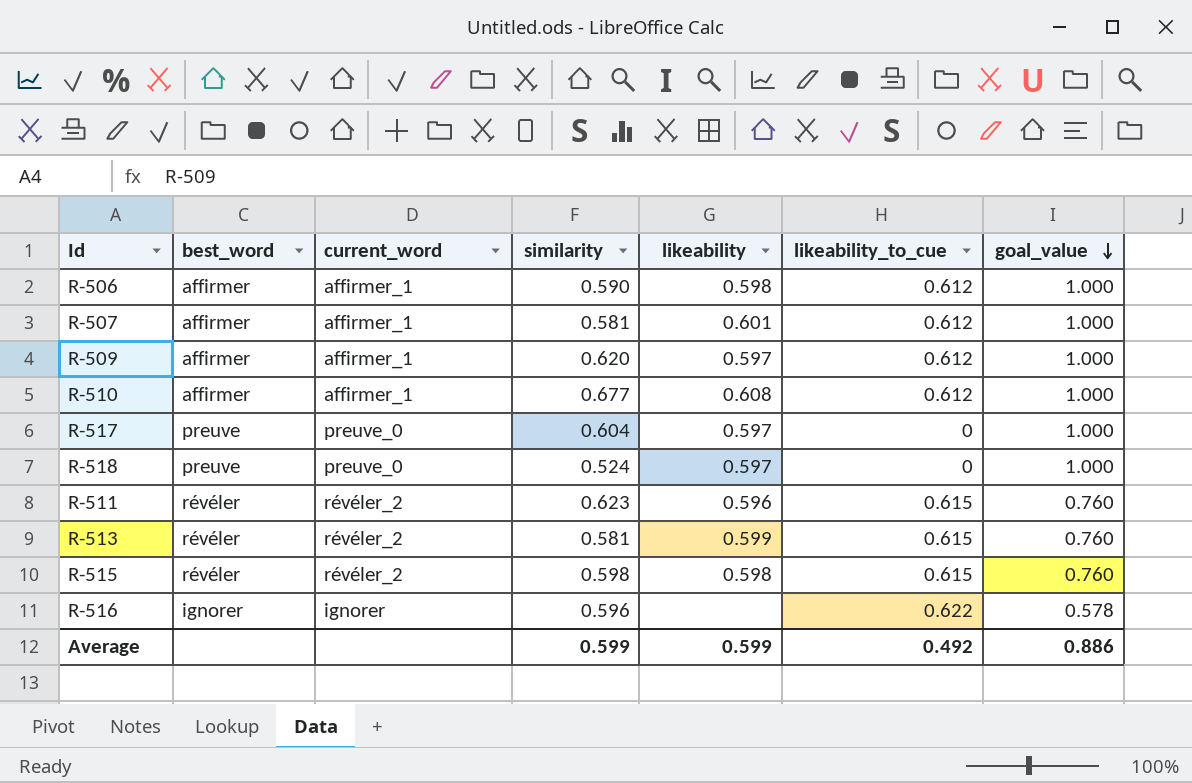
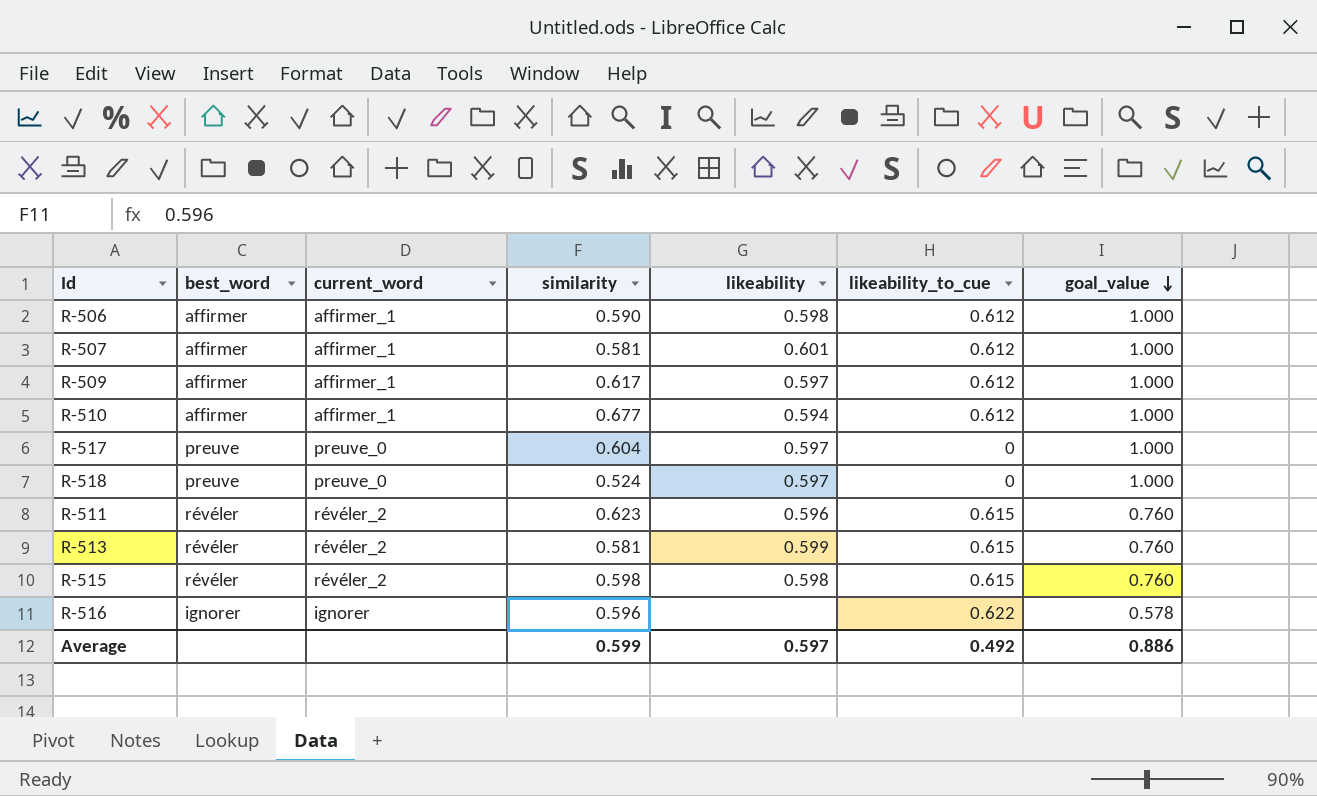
R-509 | similarity: 0.620 -> 0.617
R-510 | likeability: 0.608 -> 0.594
Average | likeability: 0.599 -> 0.597

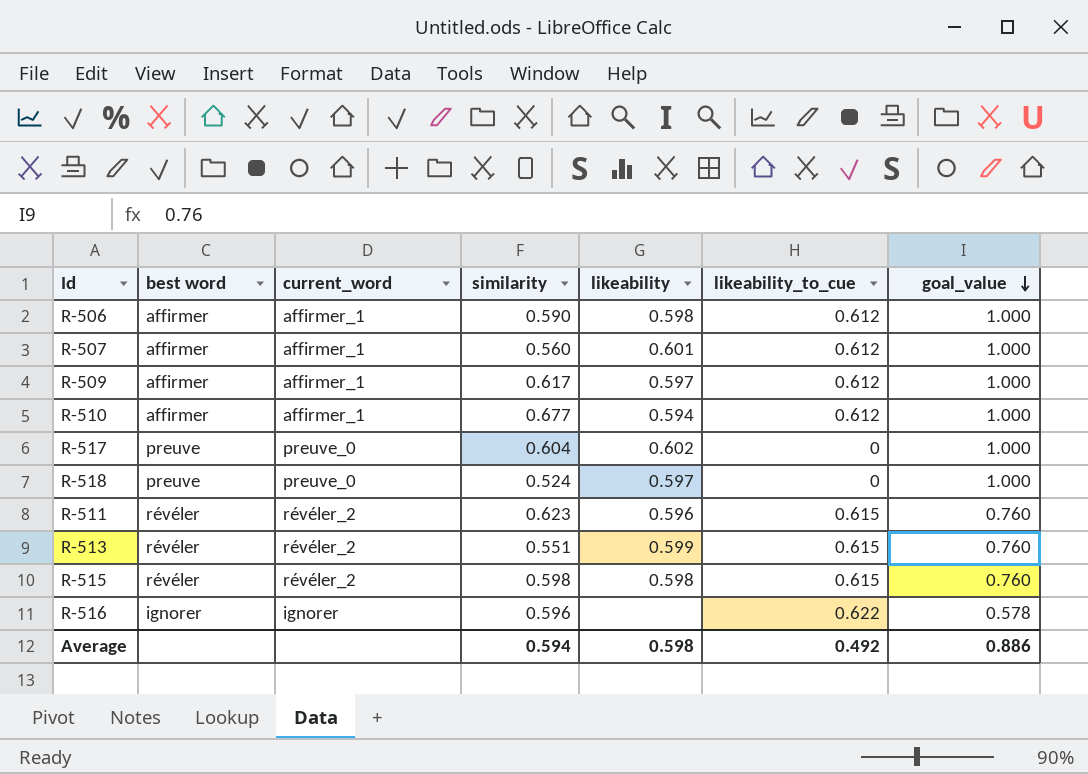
column name: best_word -> best word
R-507 | similarity: 0.581 -> 0.560
R-517 | likeability: 0.597 -> 0.602
R-513 | similarity: 0.581 -> 0.551
Average | similarity: 0.599 -> 0.594
Average | likeability: 0.597 -> 0.598

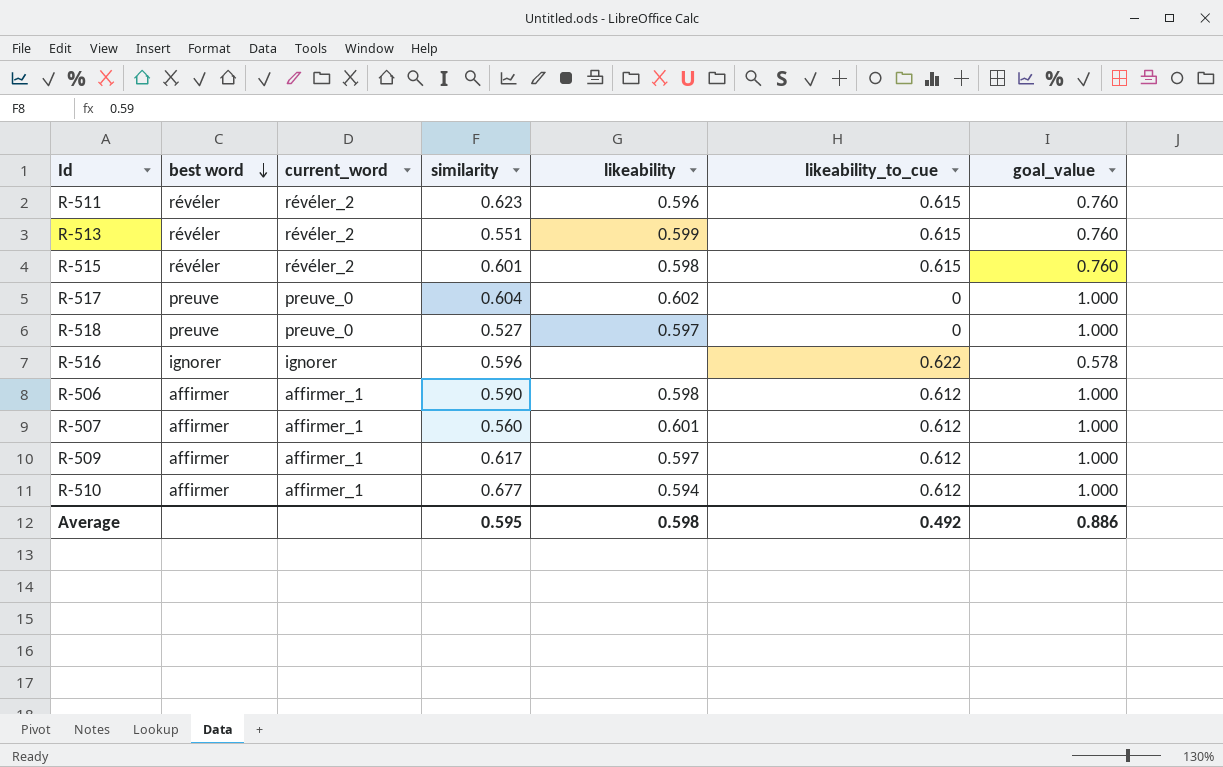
row order: goal_value descending -> best word descending
R-515 | similarity: 0.598 -> 0.601
R-518 | similarity: 0.524 -> 0.527
Average | similarity: 0.594 -> 0.595

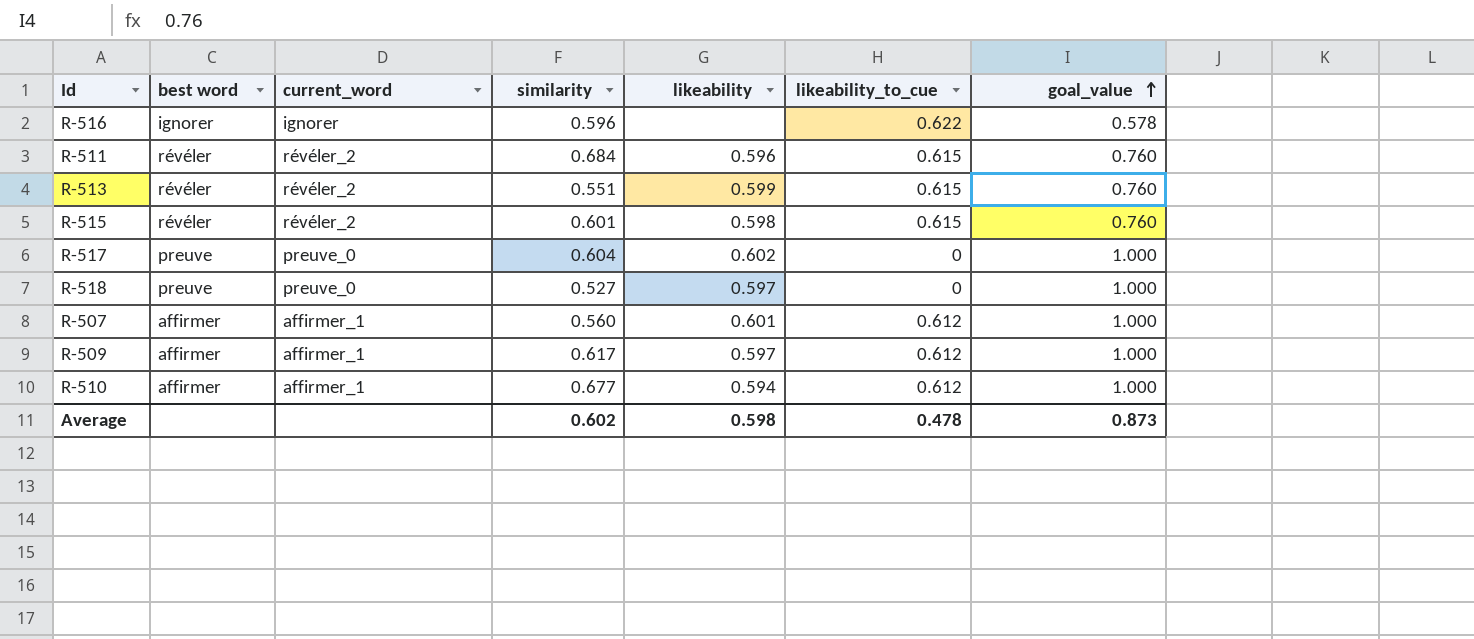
row order: best word descending -> goal_value ascending
row R-506: affirmer | affirmer_1 | 0.590 | 0.598 | 0.612 | 1.000 -> none
R-511 | similarity: 0.623 -> 0.684
Average | similarity: 0.595 -> 0.602
Average | likeability_to_cue: 0.492 -> 0.478
Average | goal_value: 0.886 -> 0.873

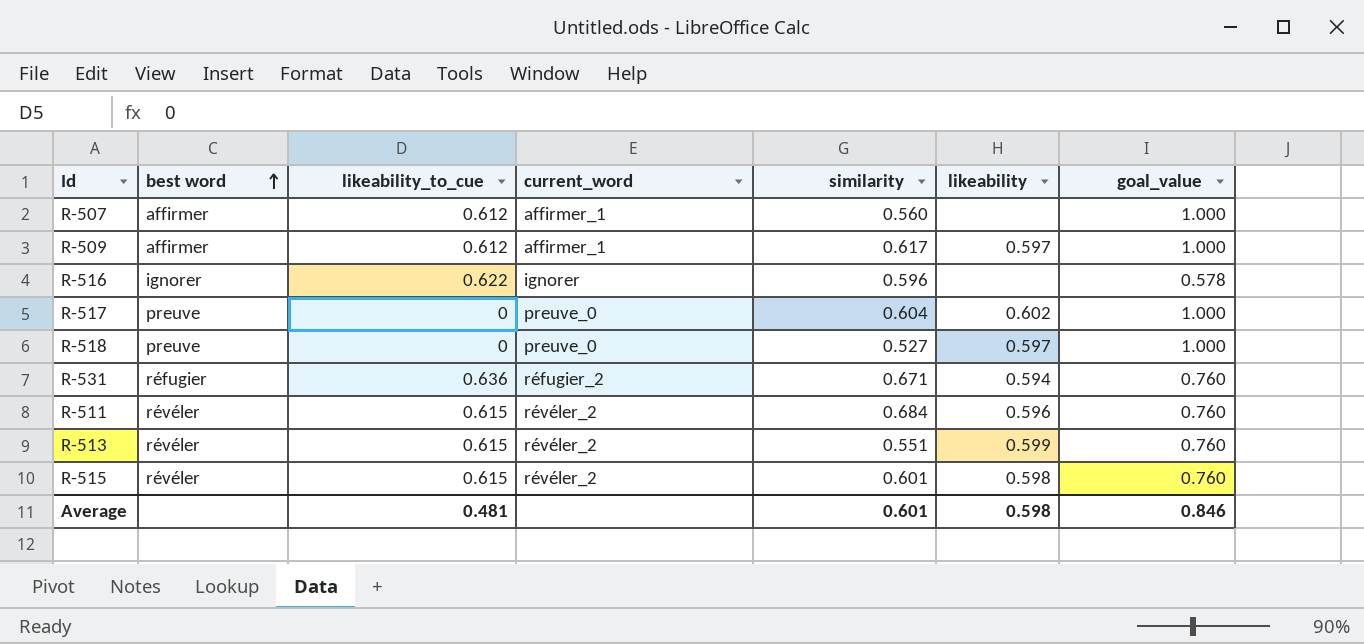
row order: goal_value ascending -> best word ascending
column likeability_to_cue | position: 6 -> 3
row R-510: affirmer | affirmer_1 | 0.677 | 0.594 | 0.612 | 1.000 -> none
R-507 | likeability: 0.601 -> none
row R-531: none -> réfugier | 0.636 | réfugier_2 | 0.671 | 0.594 | 0.760
Average | likeability_to_cue: 0.478 -> 0.481
Average | similarity: 0.602 -> 0.601
Average | goal_value: 0.873 -> 0.846

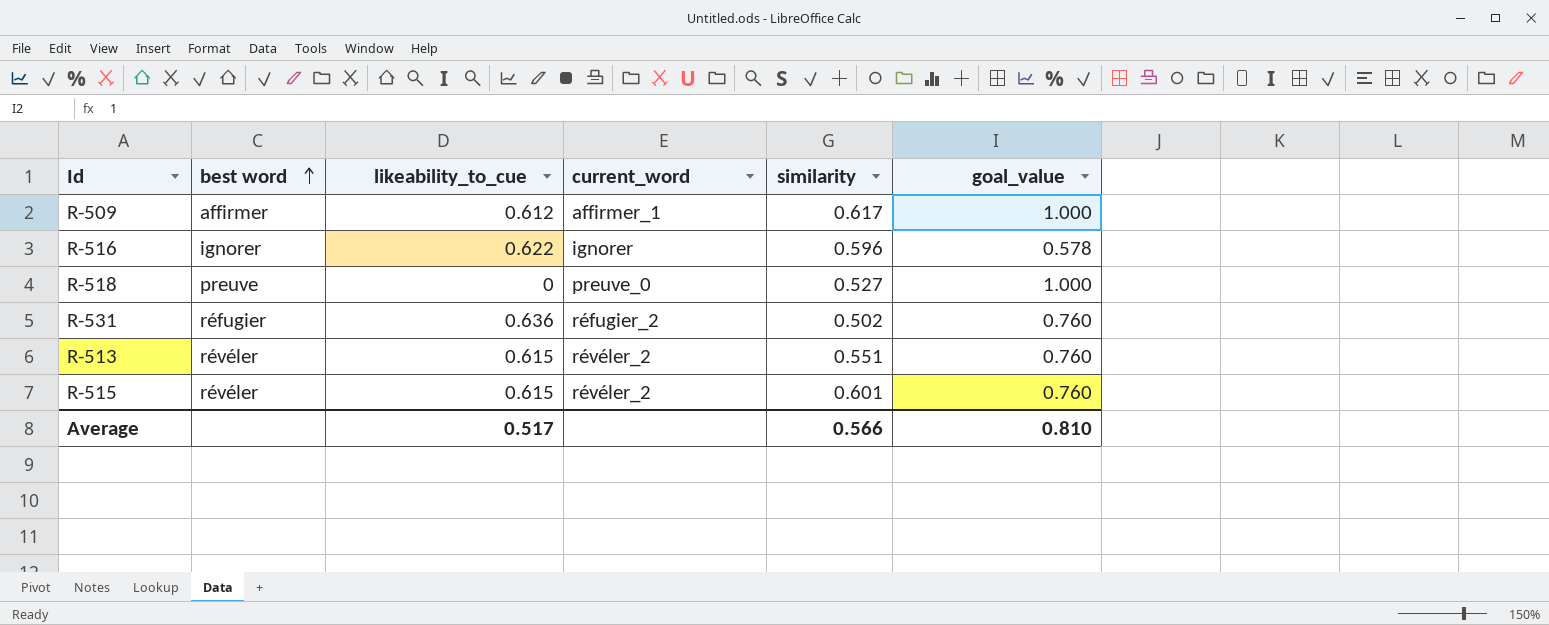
column likeability | position: 6 -> none
row R-507: affirmer | 0.612 | affirmer_1 | 0.560 | none | 1.000 -> none
row R-517: preuve | 0 | preuve_0 | 0.604 | 0.602 | 1.000 -> none
row R-511: révéler | 0.615 | révéler_2 | 0.684 | 0.596 | 0.760 -> none
R-531 | similarity: 0.671 -> 0.502
Average | likeability_to_cue: 0.481 -> 0.517
Average | similarity: 0.601 -> 0.566
Average | goal_value: 0.846 -> 0.810

